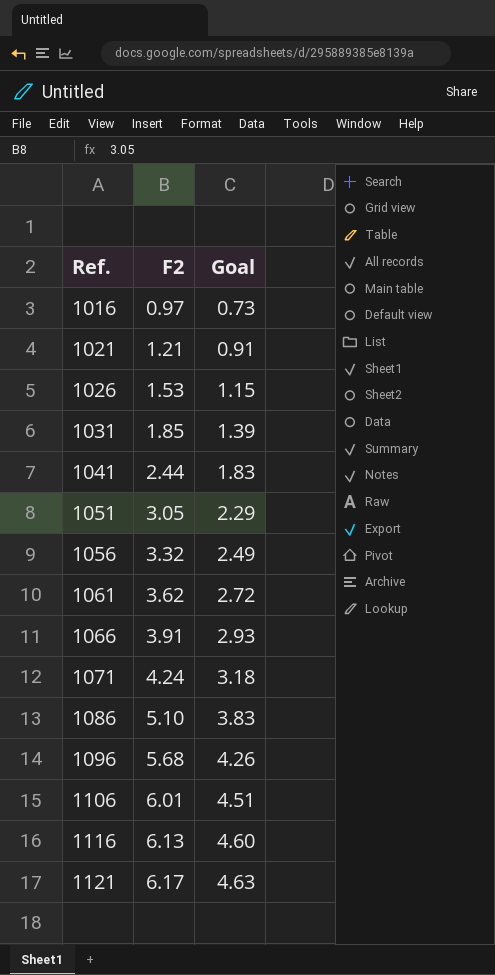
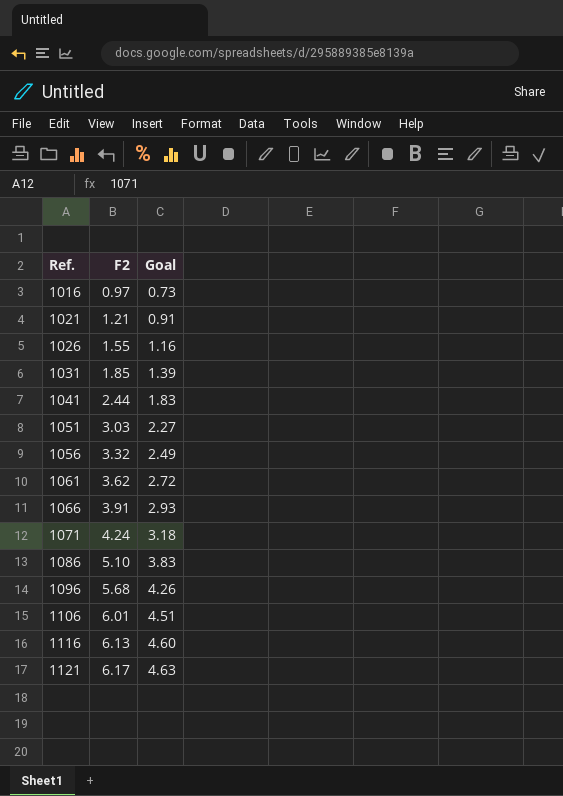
1026 | F2: 1.53 -> 1.55
1026 | Goal: 1.15 -> 1.16
1051 | F2: 3.05 -> 3.03
1051 | Goal: 2.29 -> 2.27

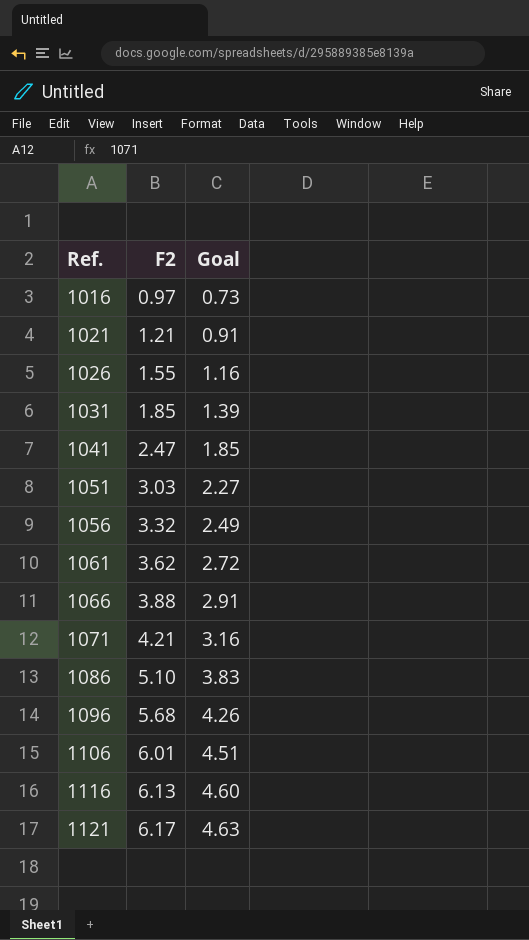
1041 | F2: 2.44 -> 2.47
1041 | Goal: 1.83 -> 1.85
1066 | F2: 3.91 -> 3.88
1066 | Goal: 2.93 -> 2.91
1071 | F2: 4.24 -> 4.21
1071 | Goal: 3.18 -> 3.16

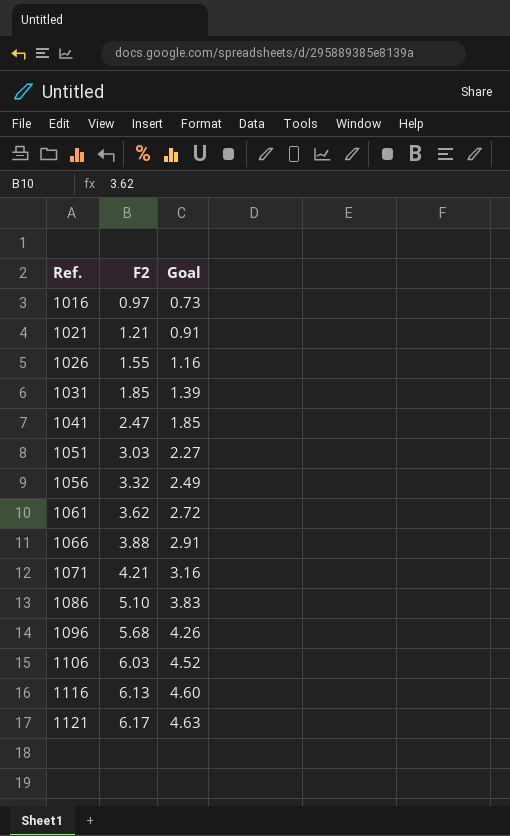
1106 | F2: 6.01 -> 6.03
1106 | Goal: 4.51 -> 4.52

